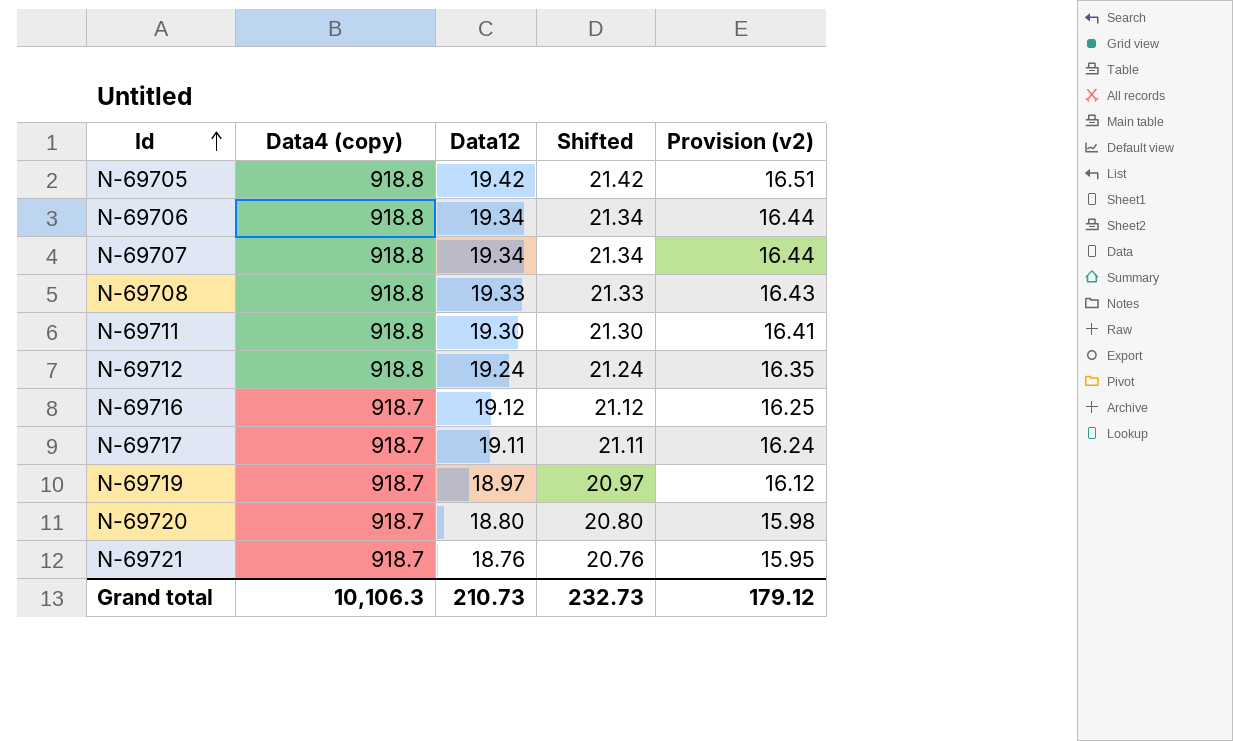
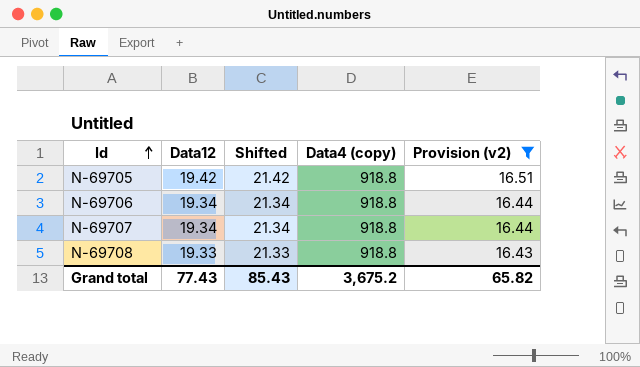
filter: none -> Provision (v2) >= 16.43
column Data4 (copy) | position: 2 -> 4
Grand total | Data12: 210.73 -> 77.43
Grand total | Shifted: 232.73 -> 85.43
Grand total | Data4 (copy): 10,106.3 -> 3,675.2
Grand total | Provision (v2): 179.12 -> 65.82

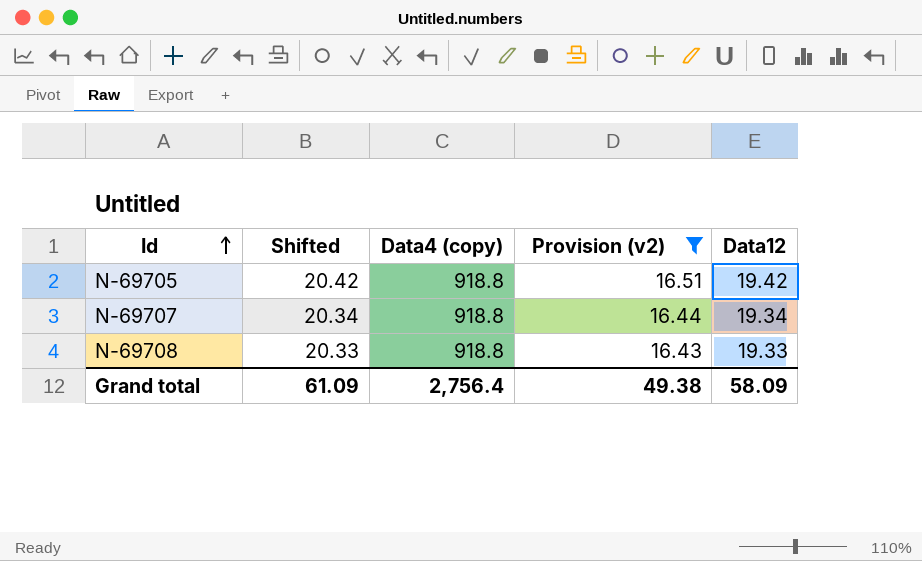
column Shifted | formula: [Data12] + 2 -> [Data12] + 1
column Data12 | position: 2 -> 5
row N-69706: 19.34 | 21.34 | 918.8 | 16.44 -> none
Grand total | Shifted: 85.43 -> 61.09
Grand total | Data4 (copy): 3,675.2 -> 2,756.4
Grand total | Provision (v2): 65.82 -> 49.38
Grand total | Data12: 77.43 -> 58.09

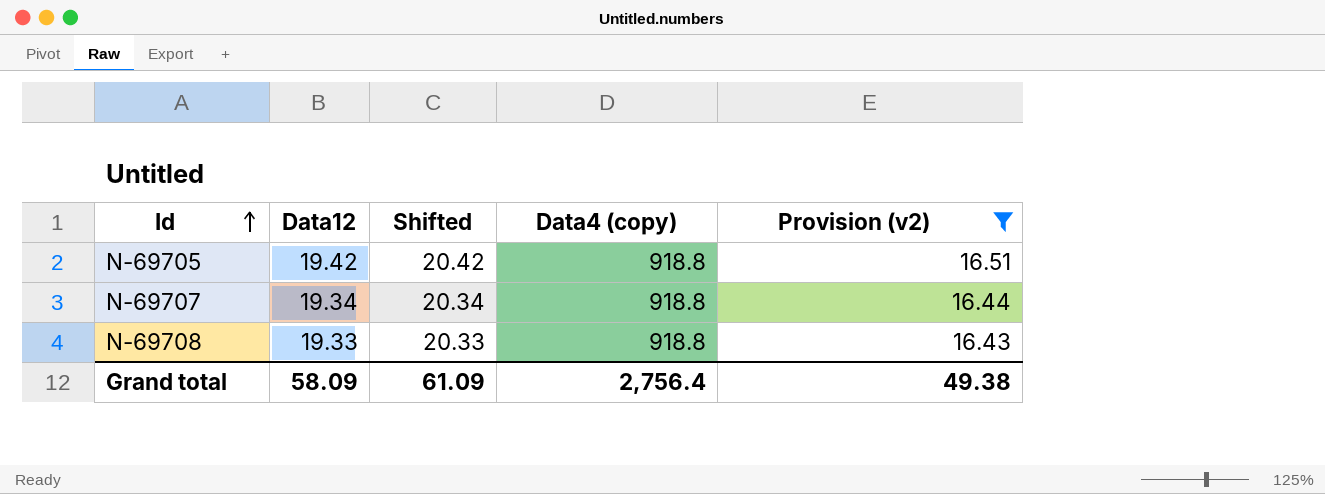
column Data12 | position: 5 -> 2

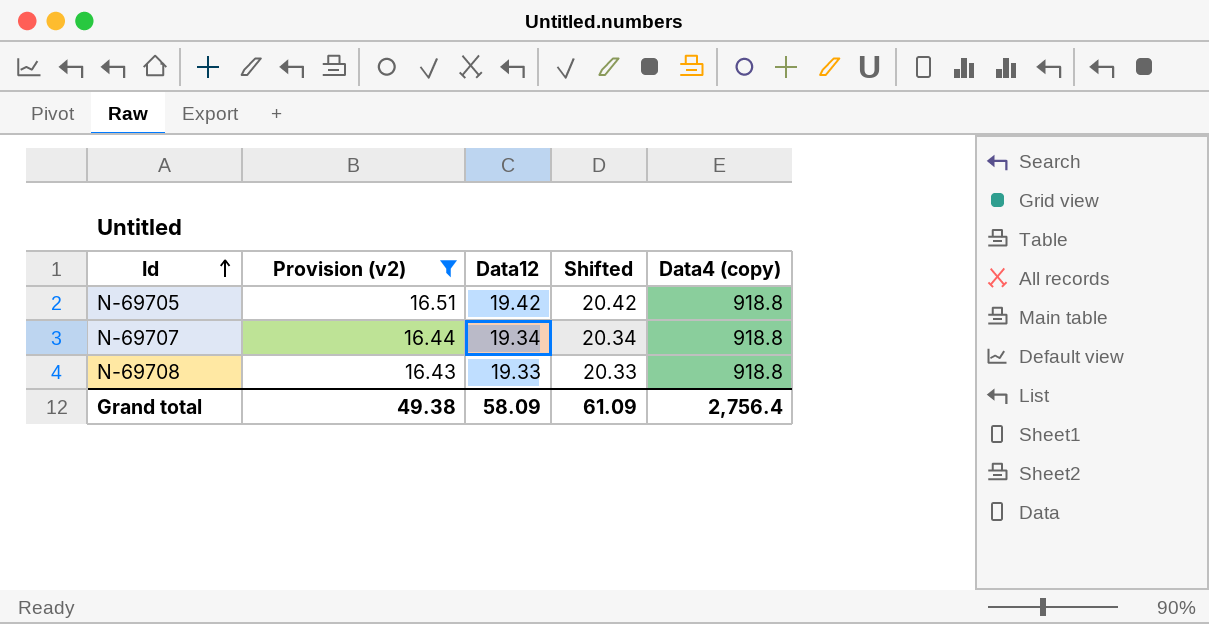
column Provision (v2) | position: 5 -> 2

